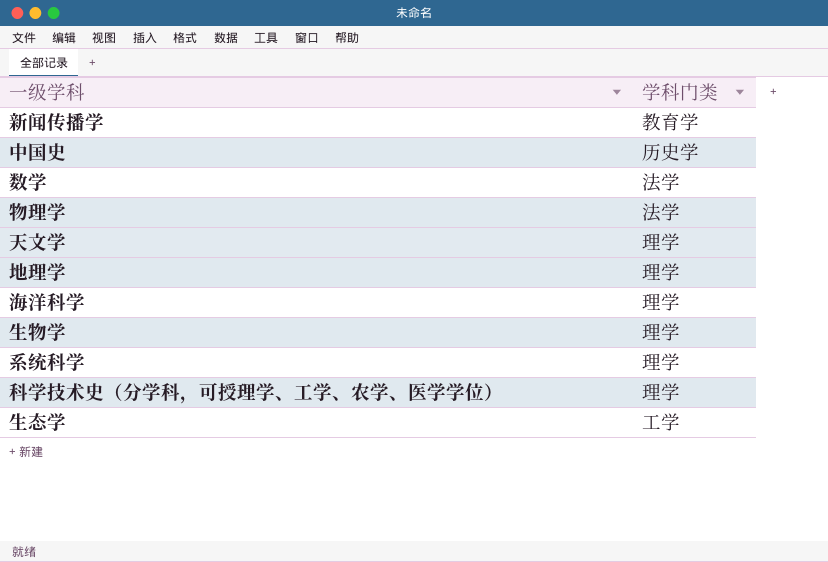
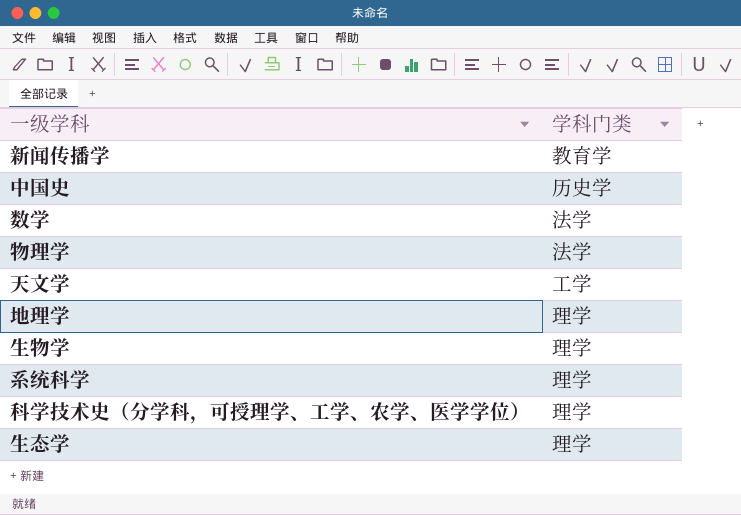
row 海洋科学: 理学 -> none
天文学 | 学科门类: 理学 -> 工学
生态学 | 学科门类: 工学 -> 理学

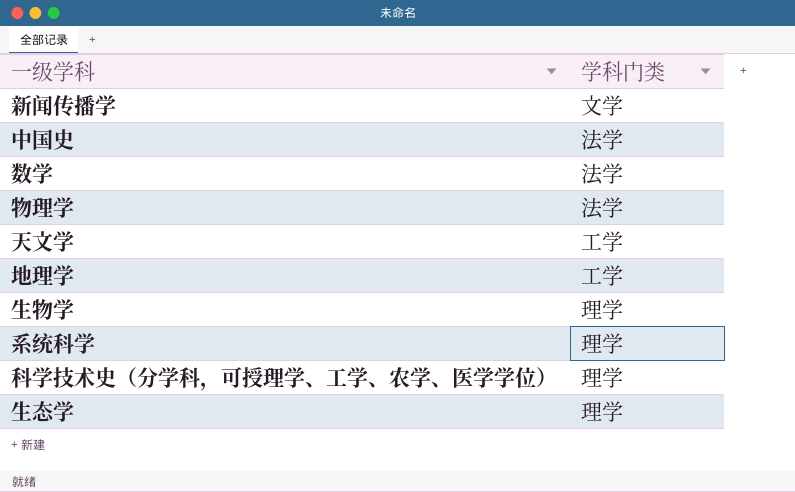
新闻传播学 | 学科门类: 教育学 -> 文学
中国史 | 学科门类: 历史学 -> 法学
地理学 | 学科门类: 理学 -> 工学

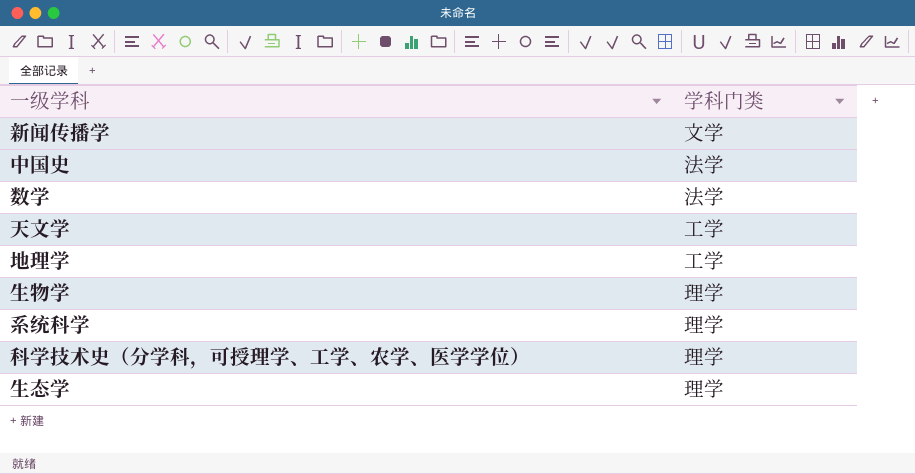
row 物理学: 法学 -> none

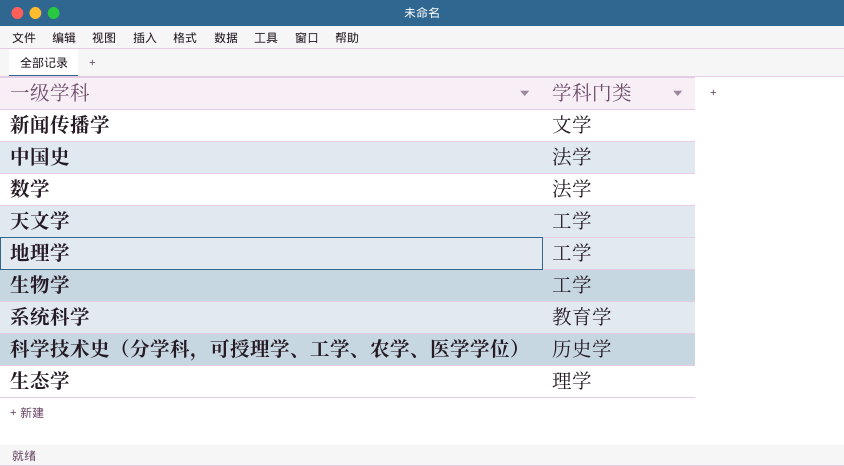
生物学 | 学科门类: 理学 -> 工学
系统科学 | 学科门类: 理学 -> 教育学
科学技术史（分学科，可授理学、工学、农学、医学学位） | 学科门类: 理学 -> 历史学

